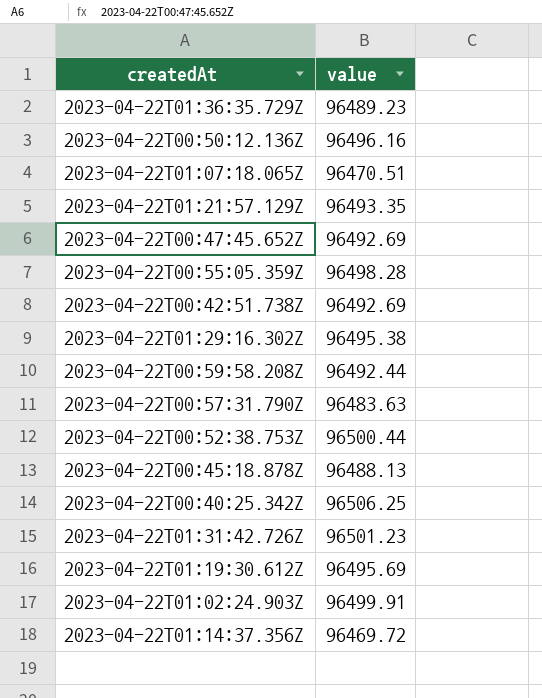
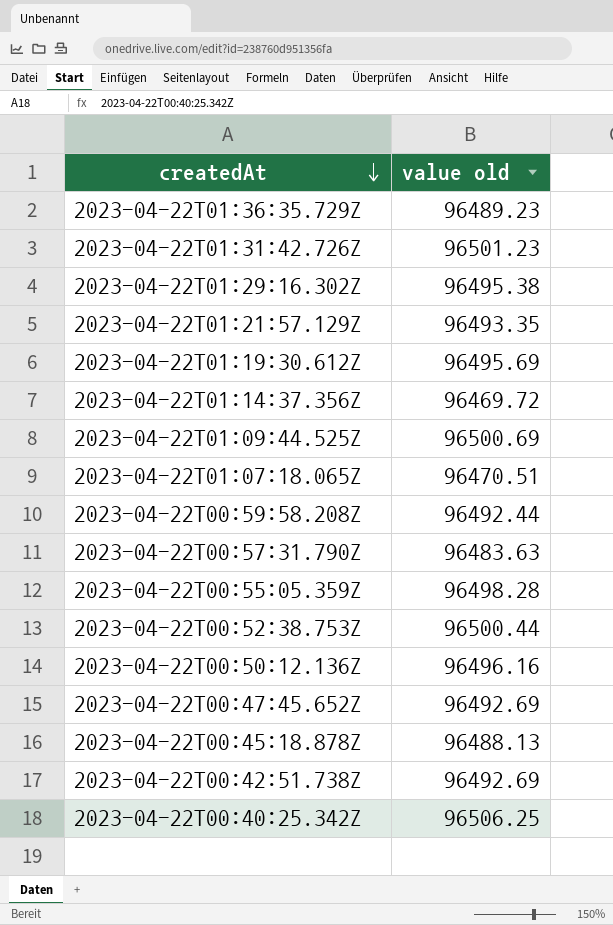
row order: none -> createdAt descending
column name: value -> value old
row 2023-04-22T01:02:24.903Z: 96499.91 -> none
row 2023-04-22T01:09:44.525Z: none -> 96500.69

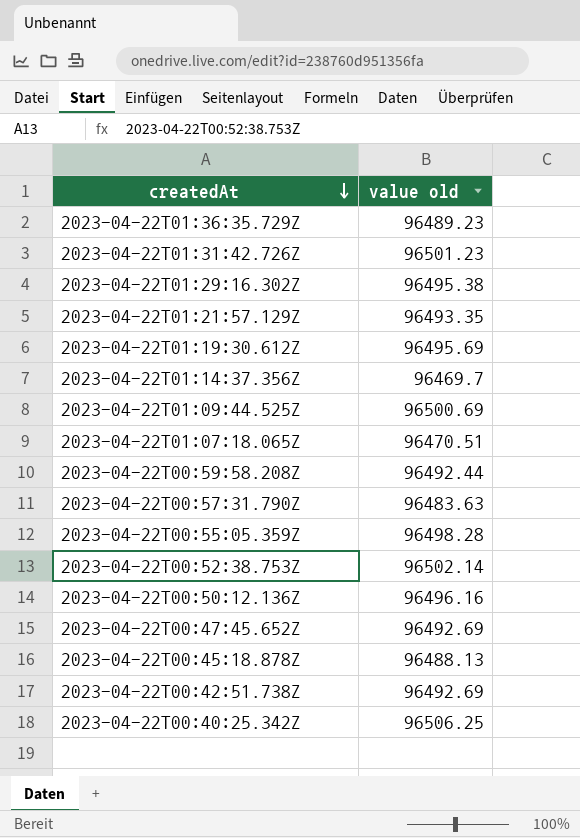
2023-04-22T01:14:37.356Z | value old: 96469.72 -> 96469.7
2023-04-22T00:52:38.753Z | value old: 96500.44 -> 96502.14

